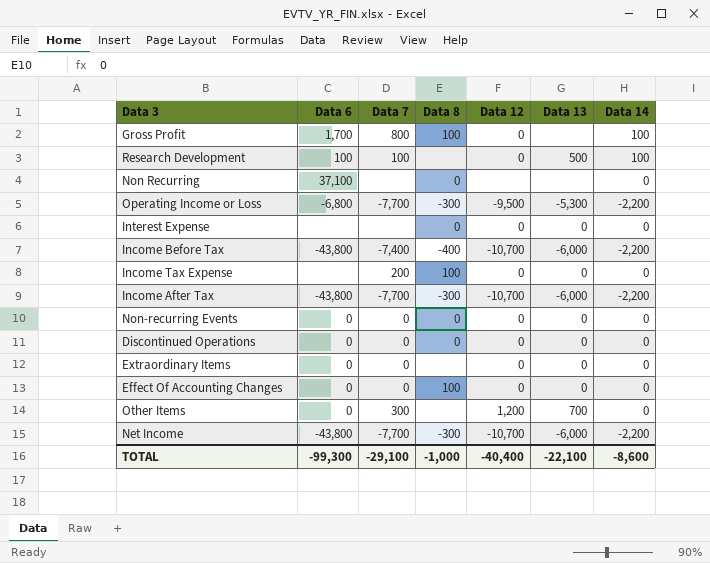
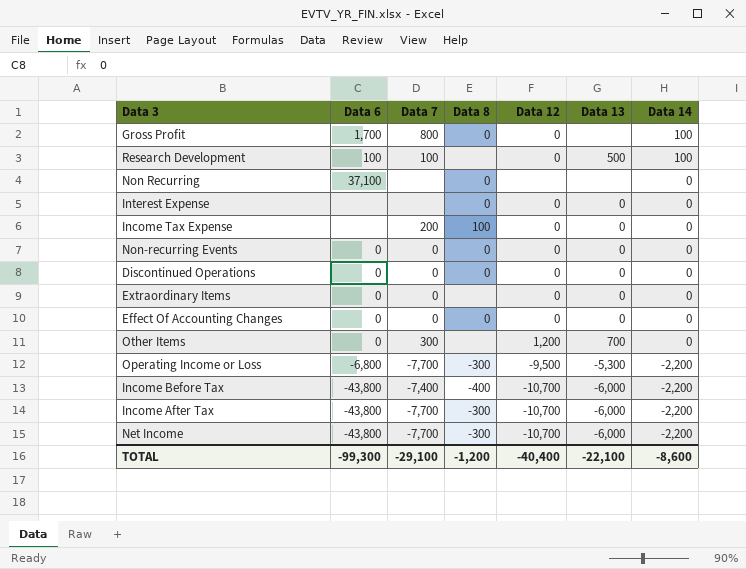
row order: none -> Data 14 descending
Gross Profit | Data 8: 100 -> 0
Effect Of Accounting Changes | Data 8: 100 -> 0
TOTAL | Data 8: -1,000 -> -1,200

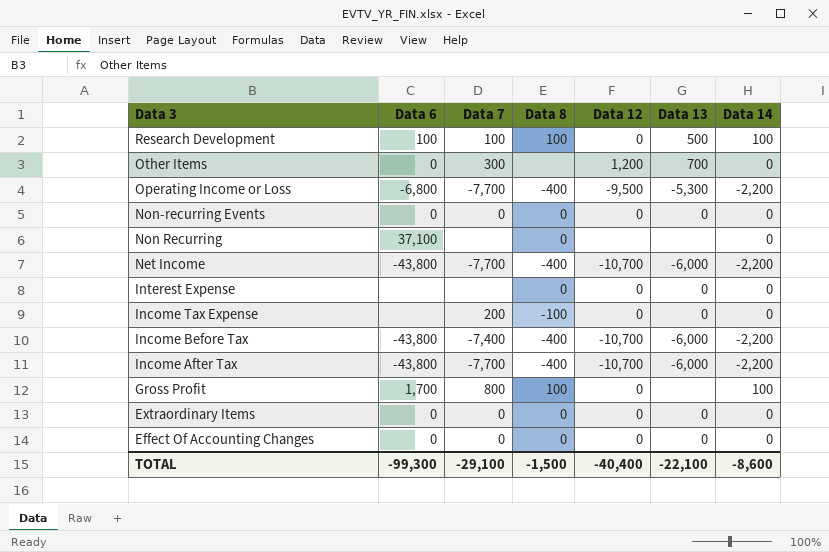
row order: Data 14 descending -> Data 3 descending
row Discontinued Operations: 0 | 0 | 0 | 0 | 0 | 0 -> none
Research Development | Data 8: none -> 100
Operating Income or Loss | Data 8: -300 -> -400
Net Income | Data 8: -300 -> -400
Income Tax Expense | Data 8: 100 -> -100
Income After Tax | Data 8: -300 -> -400
Gross Profit | Data 8: 0 -> 100
Extraordinary Items | Data 8: none -> 0
TOTAL | Data 8: -1,200 -> -1,500

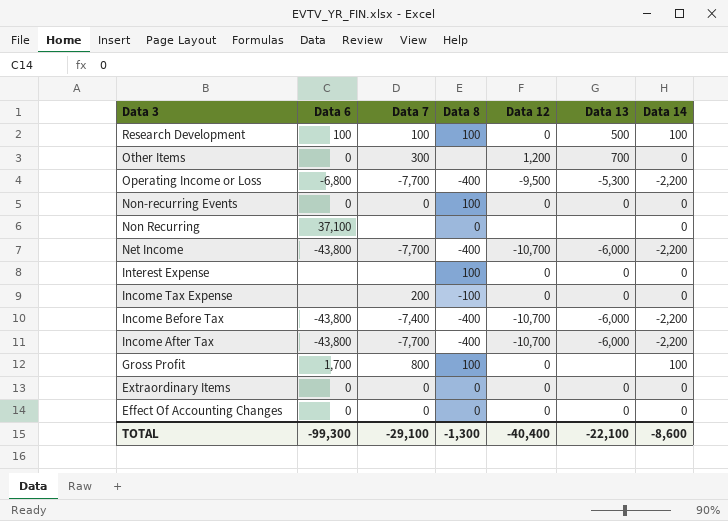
Non-recurring Events | Data 8: 0 -> 100
Interest Expense | Data 8: 0 -> 100
TOTAL | Data 8: -1,500 -> -1,300

